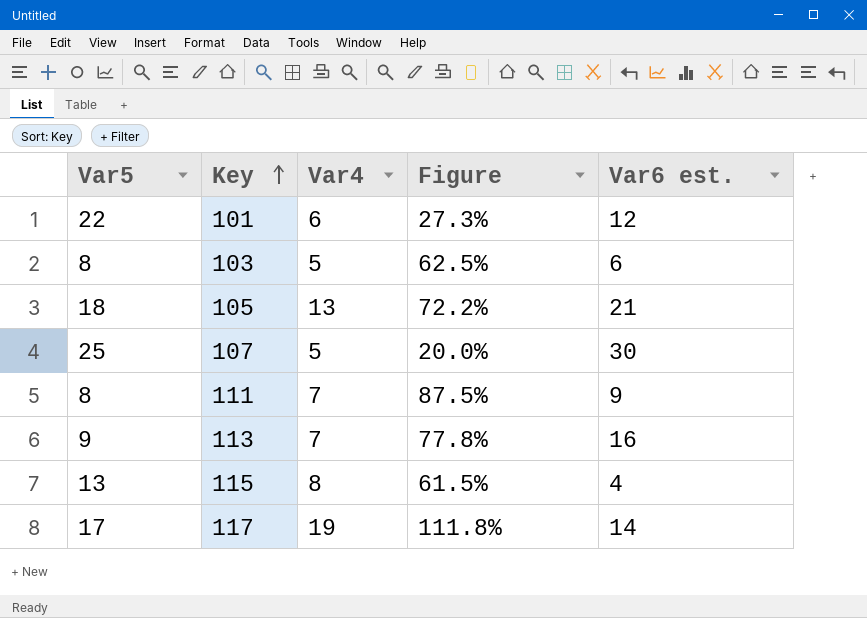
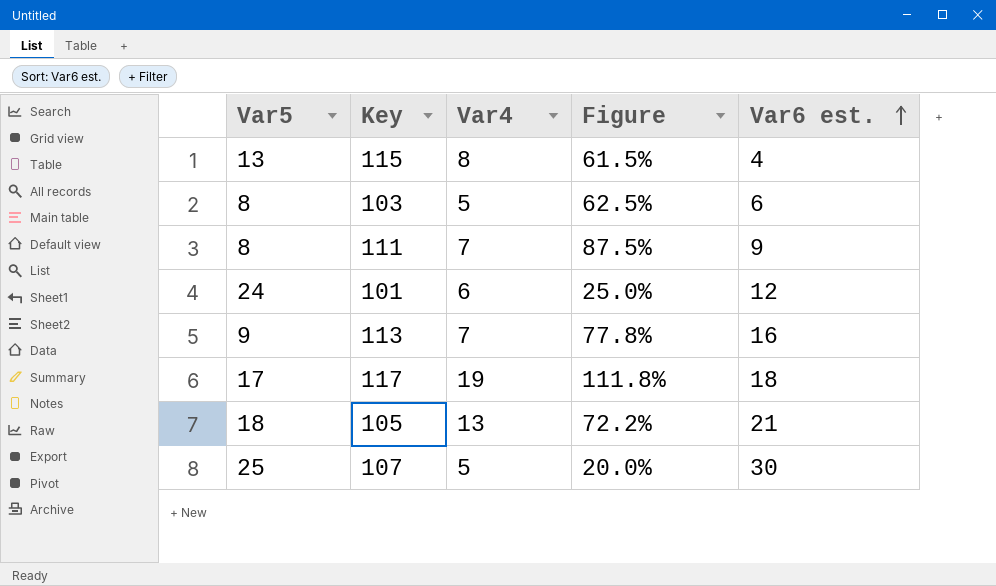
row order: Key ascending -> Var6 est. ascending
101 | Var5: 22 -> 24
101 | Figure: 27.3% -> 25.0%
117 | Var6 est.: 14 -> 18

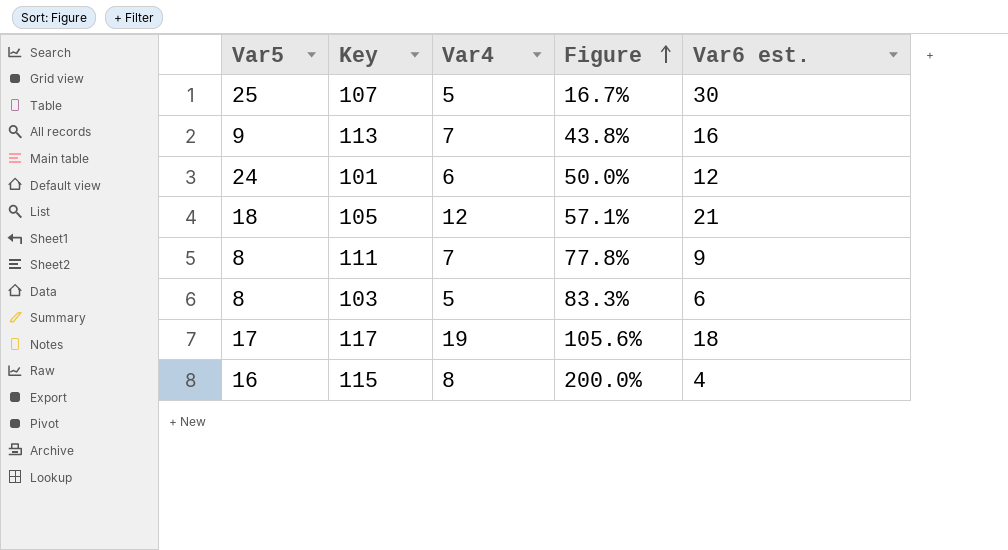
row order: Var6 est. ascending -> Figure ascending
column Figure | formula: [Var4] / [Var5] -> [Var4] / [Var6 est.]
105 | Var4: 13 -> 12
115 | Var5: 13 -> 16

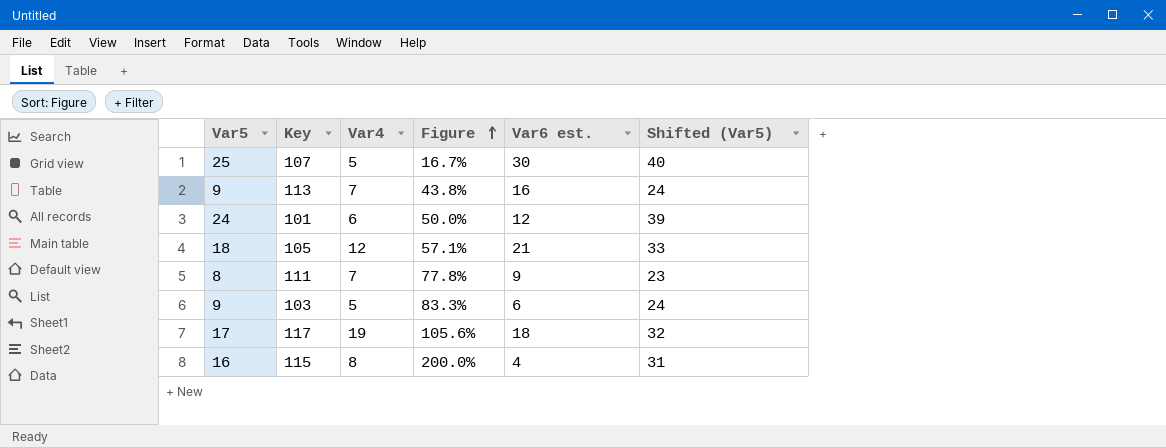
column Shifted (Var5) | formula: none -> [Var5] + 15
103 | Var5: 8 -> 9

